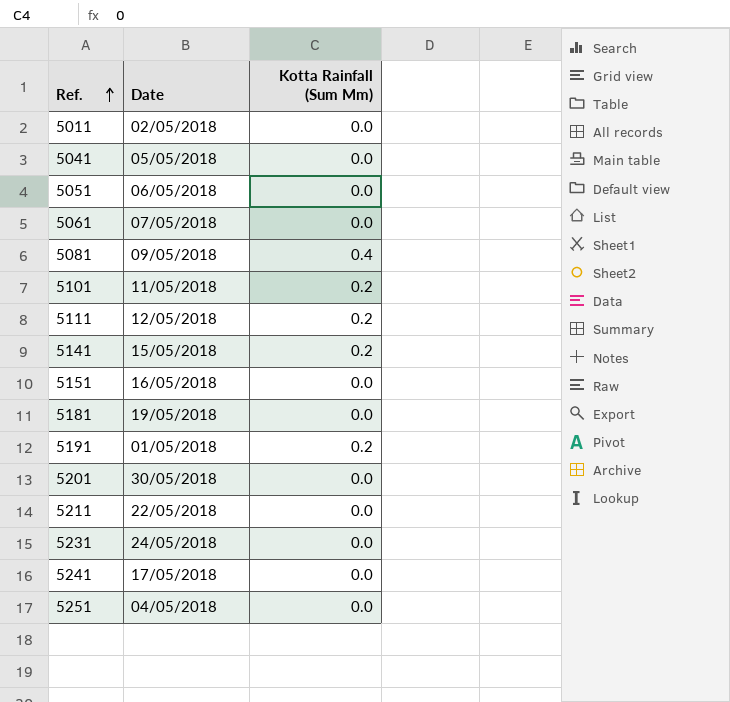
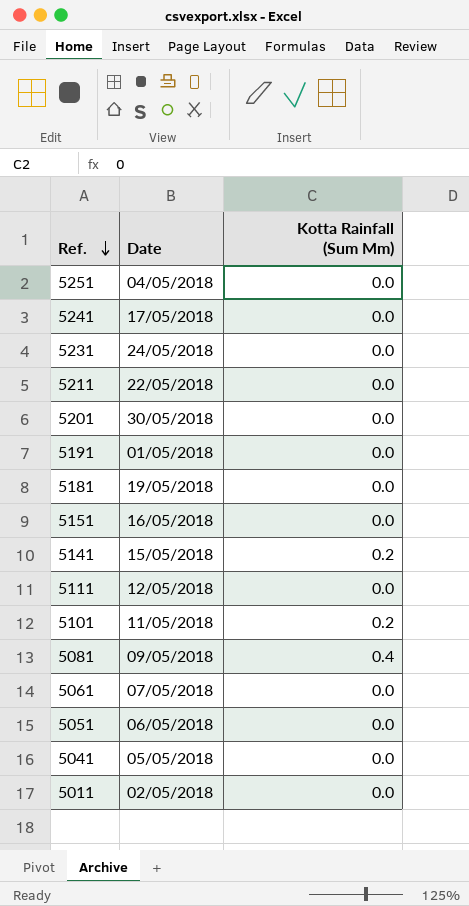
row order: Ref. ascending -> Ref. descending
5191 | Kotta Rainfall (Sum Mm): 0.2 -> 0.0
5111 | Kotta Rainfall (Sum Mm): 0.2 -> 0.0

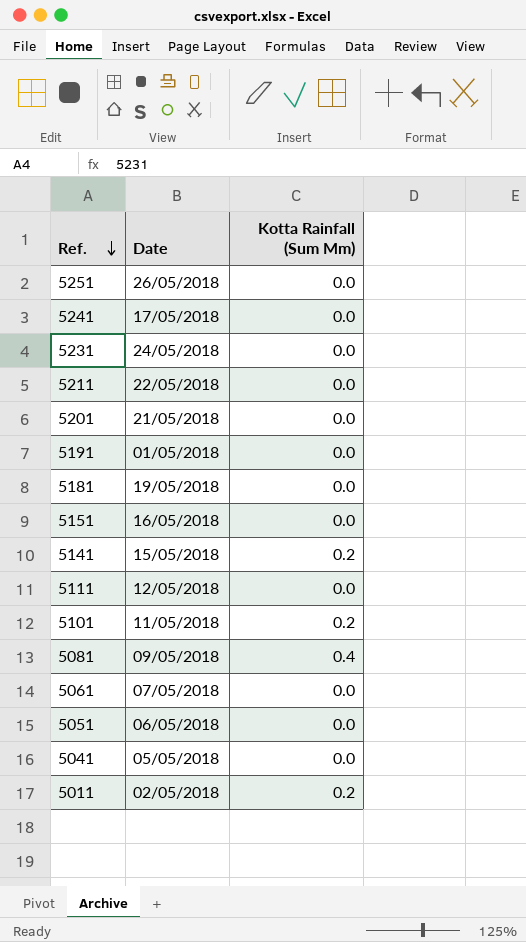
5251 | Date: 04/05/2018 -> 26/05/2018
5201 | Date: 30/05/2018 -> 21/05/2018
5011 | Kotta Rainfall (Sum Mm): 0.0 -> 0.2

